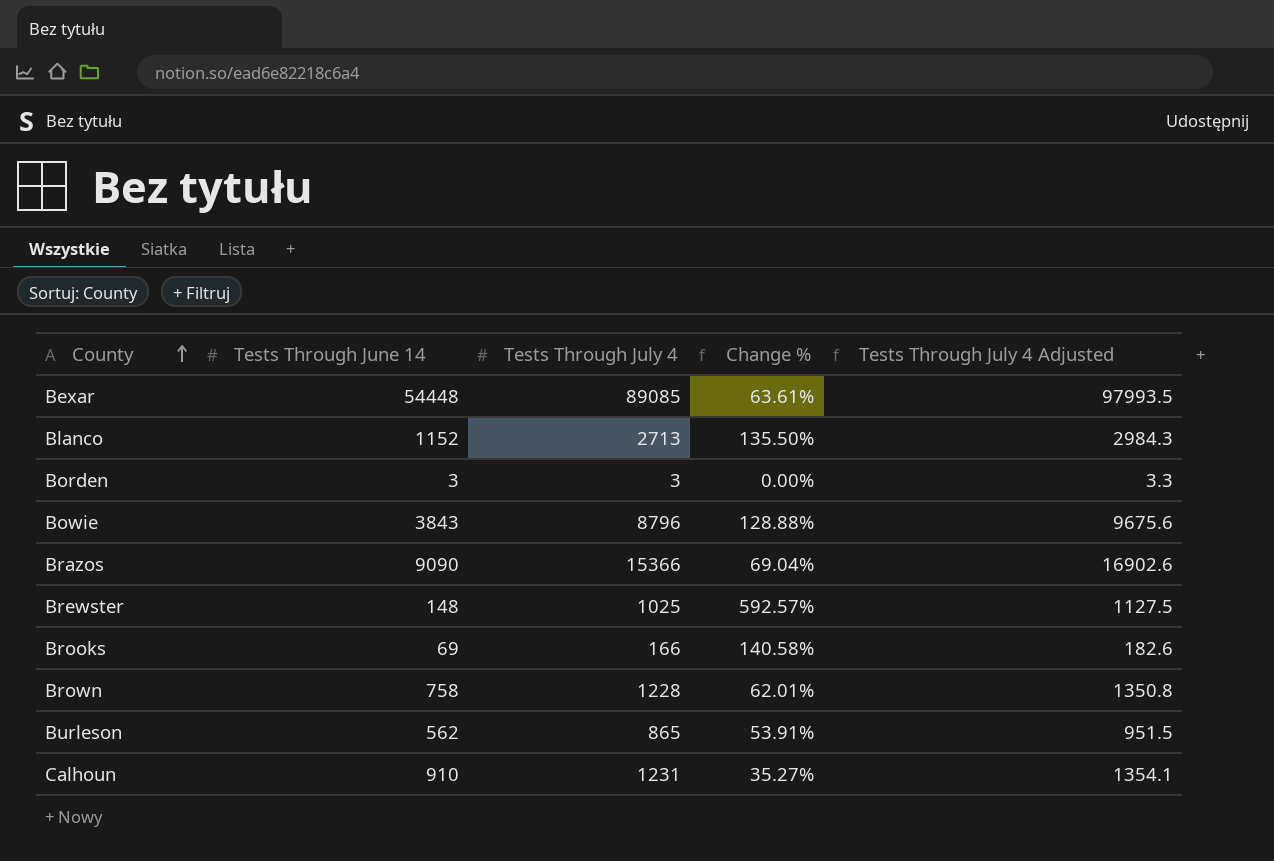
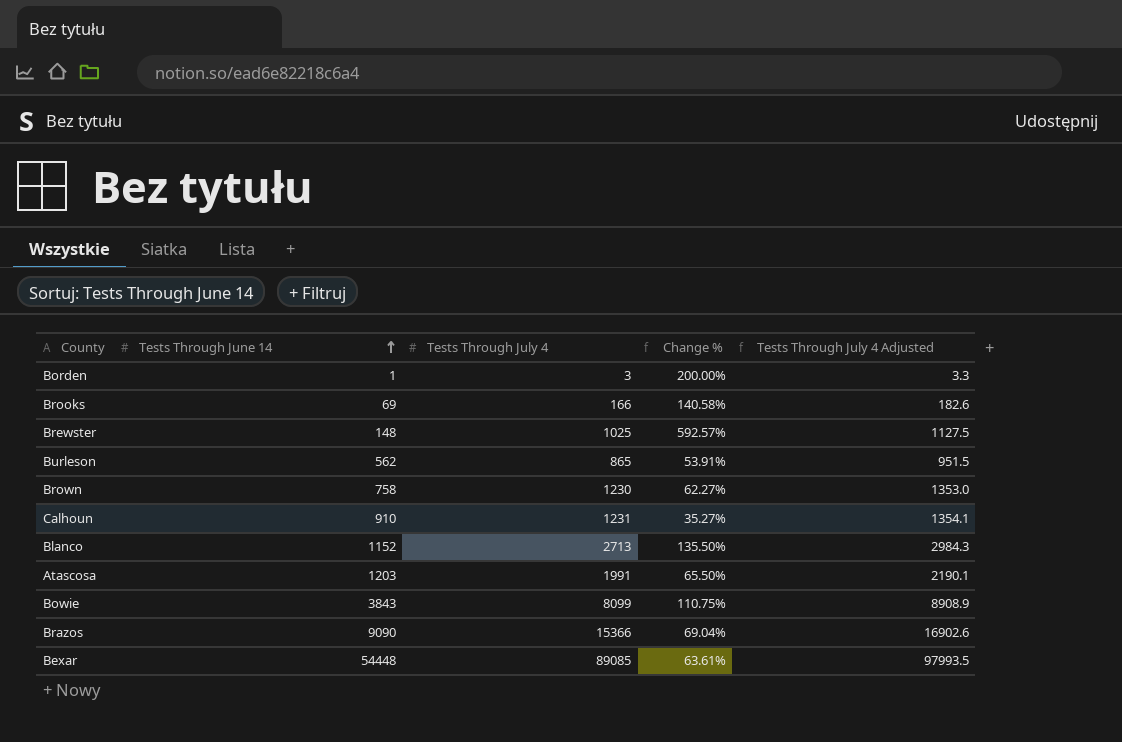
row order: County ascending -> Tests Through June 14 ascending
Borden | Tests Through June 14: 3 -> 1
Borden | Change %: 0.00% -> 200.00%
Brown | Tests Through July 4: 1228 -> 1230
Brown | Change %: 62.01% -> 62.27%
Brown | Tests Through July 4 Adjusted: 1350.8 -> 1353.0
row Atascosa: none -> 1203 | 1991 | 65.50% | 2190.1
Bowie | Tests Through July 4: 8796 -> 8099
Bowie | Change %: 128.88% -> 110.75%
Bowie | Tests Through July 4 Adjusted: 9675.6 -> 8908.9

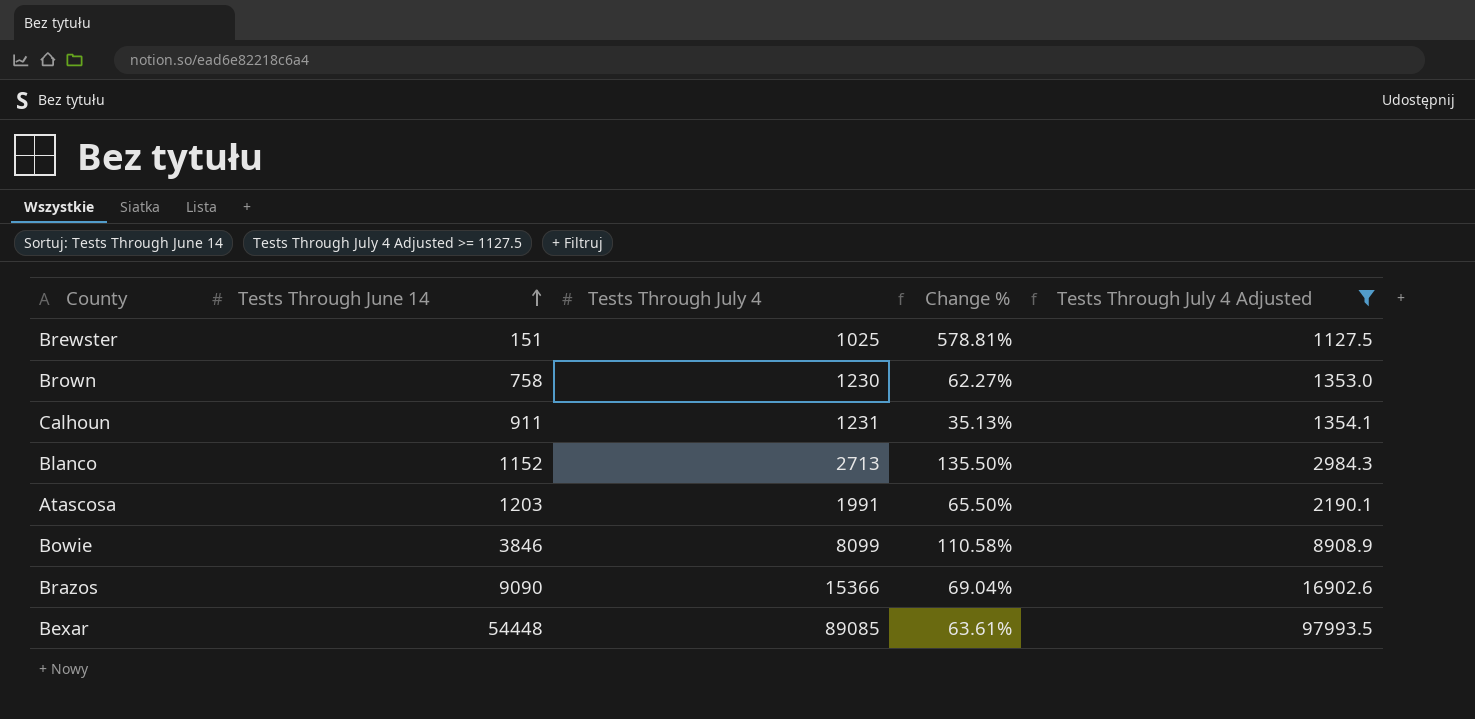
filter: none -> Tests Through July 4 Adjusted >= 1127.5
Brewster | Tests Through June 14: 148 -> 151
Brewster | Change %: 592.57% -> 578.81%
Calhoun | Tests Through June 14: 910 -> 911
Calhoun | Change %: 35.27% -> 35.13%
Bowie | Tests Through June 14: 3843 -> 3846
Bowie | Change %: 110.75% -> 110.58%

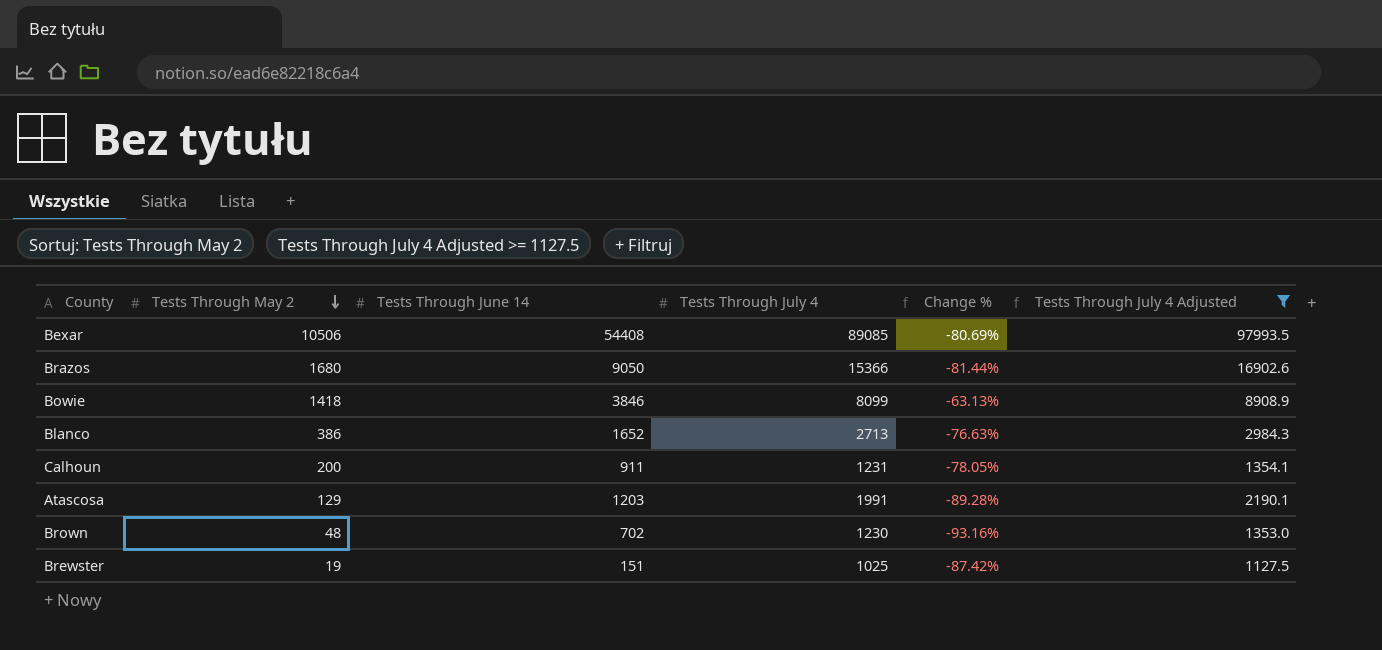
row order: Tests Through June 14 ascending -> Tests Through May 2 descending
column Tests Through May 2 | position: none -> 2
column Change % | formula: ([Tests Through July 4] - [Tests Through June 14]) / [Tests Through June 14] -> ([Tests Through May 2] - [Tests Through June 14]) / [Tests Through June 14]
Bexar | Tests Through June 14: 54448 -> 54408
Brazos | Tests Through June 14: 9090 -> 9050
Blanco | Tests Through June 14: 1152 -> 1652
Brown | Tests Through June 14: 758 -> 702

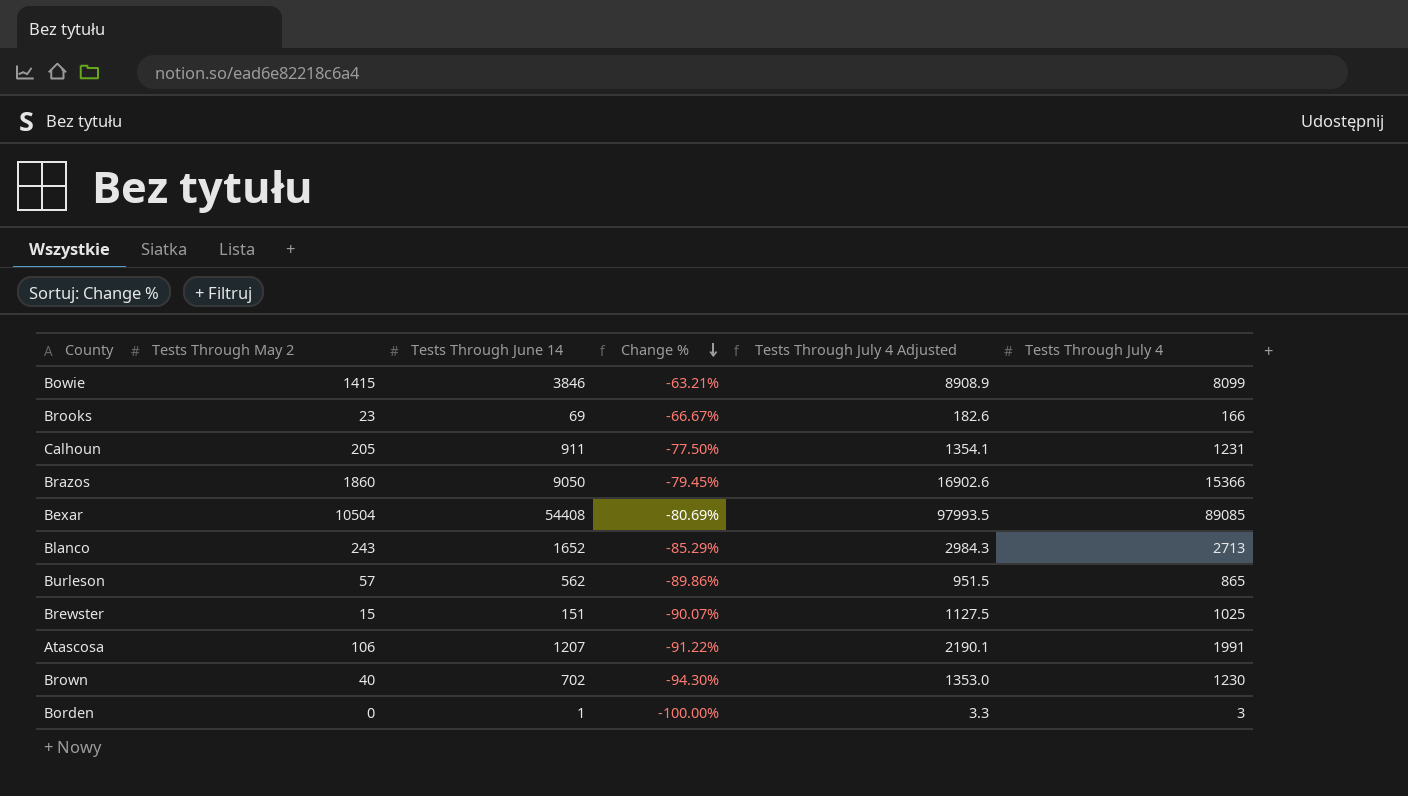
filter: Tests Through July 4 Adjusted >= 1127.5 -> none
row order: Tests Through May 2 descending -> Change % descending
column Tests Through July 4 | position: 4 -> 6
Bowie | Tests Through May 2: 1418 -> 1415
Bowie | Change %: -63.13% -> -63.21%
Calhoun | Tests Through May 2: 200 -> 205
Calhoun | Change %: -78.05% -> -77.50%
Brazos | Tests Through May 2: 1680 -> 1860
Brazos | Change %: -81.44% -> -79.45%
Bexar | Tests Through May 2: 10506 -> 10504
Blanco | Tests Through May 2: 386 -> 243
Blanco | Change %: -76.63% -> -85.29%
Brewster | Tests Through May 2: 19 -> 15
Brewster | Change %: -87.42% -> -90.07%
Atascosa | Tests Through May 2: 129 -> 106
Atascosa | Tests Through June 14: 1203 -> 1207
Atascosa | Change %: -89.28% -> -91.22%
Brown | Tests Through May 2: 48 -> 40
Brown | Change %: -93.16% -> -94.30%

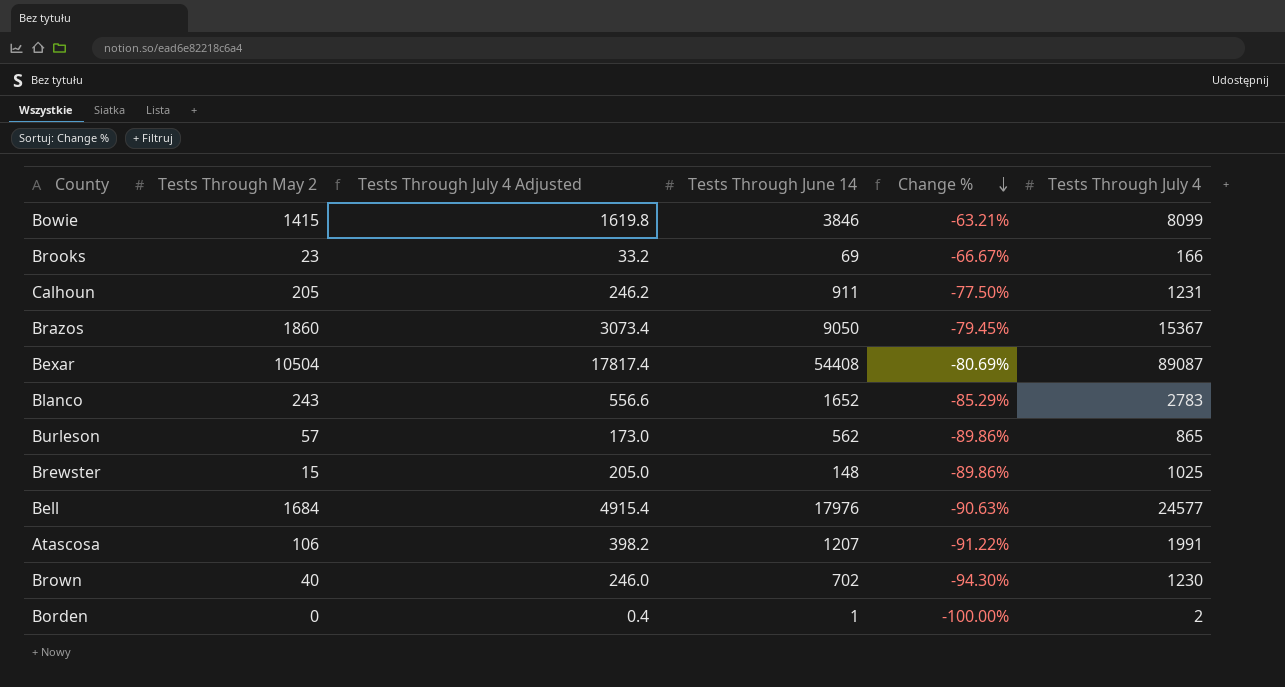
column Tests Through July 4 Adjusted | formula: [Tests Through July 4] * 1.1 -> [Tests Through July 4] * 0.2
column Tests Through July 4 Adjusted | position: 5 -> 3
Brazos | Tests Through July 4: 15366 -> 15367
Bexar | Tests Through July 4: 89085 -> 89087
Blanco | Tests Through July 4: 2713 -> 2783
Brewster | Tests Through June 14: 151 -> 148
Brewster | Change %: -90.07% -> -89.86%
row Bell: none -> 1684 | 4915.4 | 17976 | -90.63% | 24577
Borden | Tests Through July 4: 3 -> 2

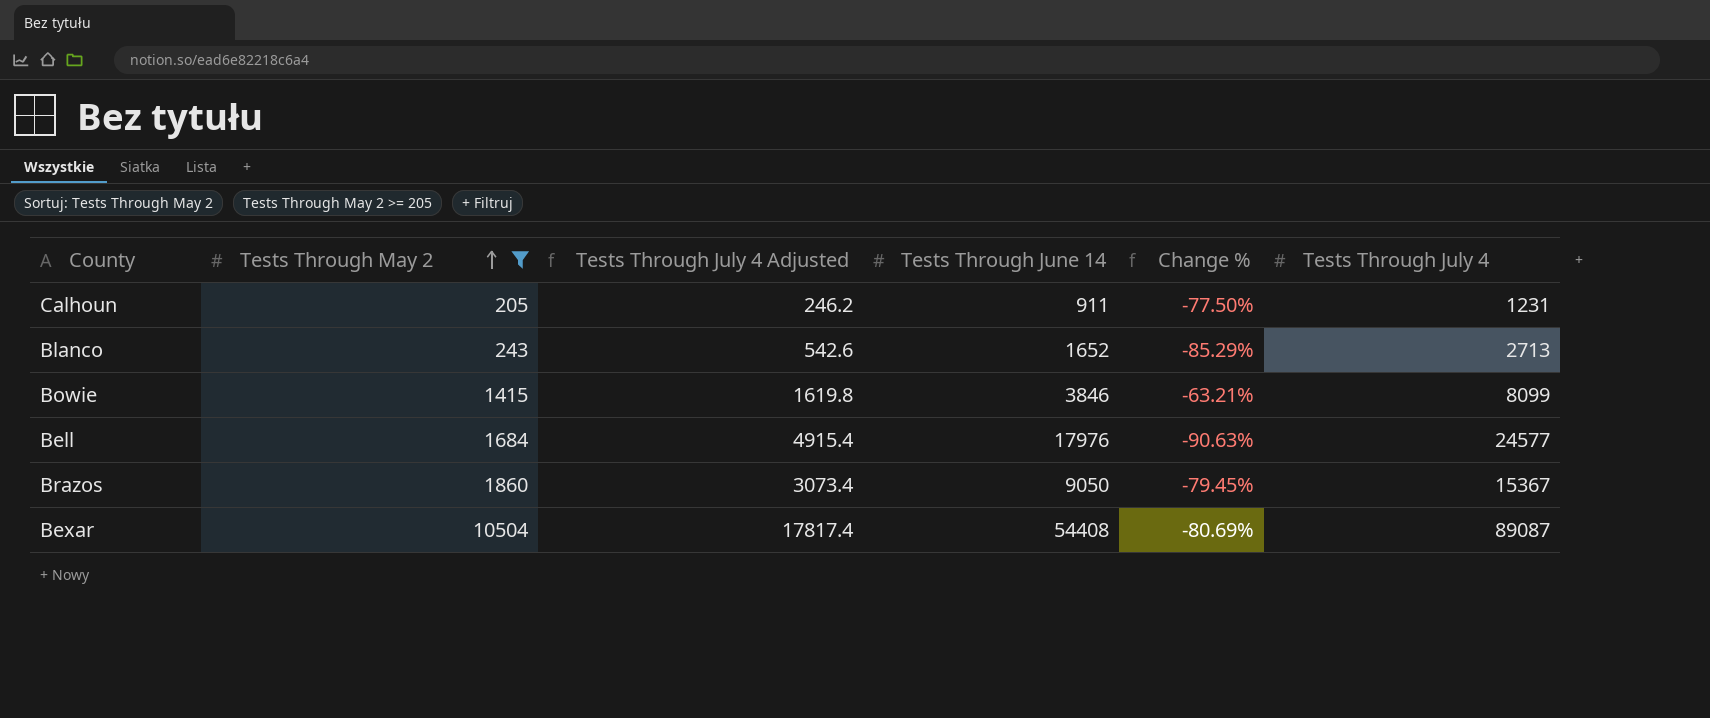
filter: none -> Tests Through May 2 >= 205
row order: Change % descending -> Tests Through May 2 ascending
Blanco | Tests Through July 4 Adjusted: 556.6 -> 542.6
Blanco | Tests Through July 4: 2783 -> 2713

